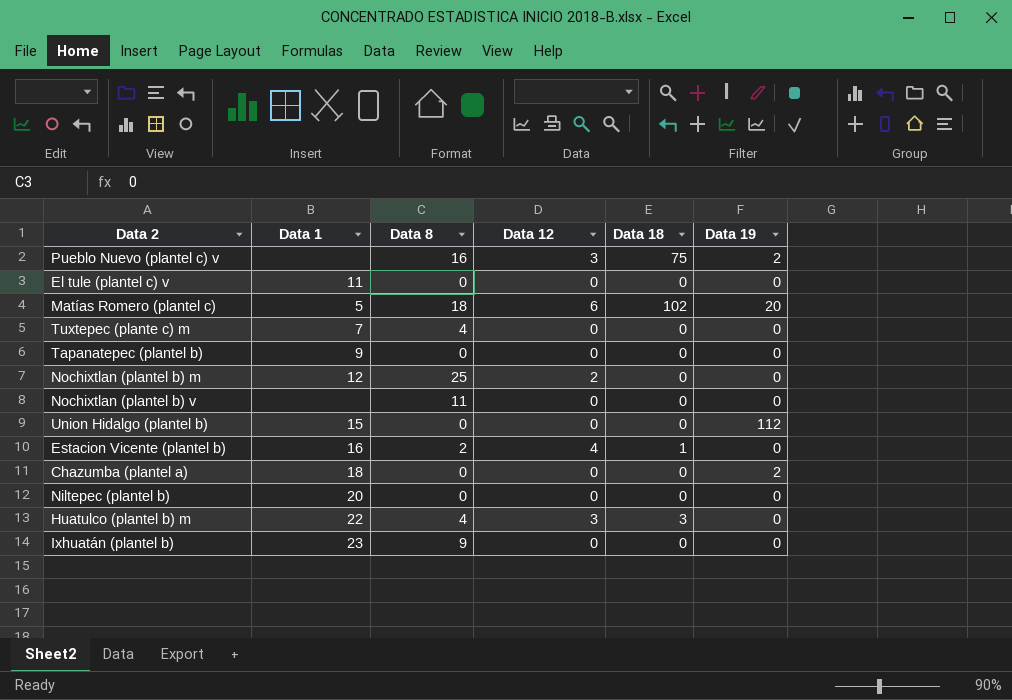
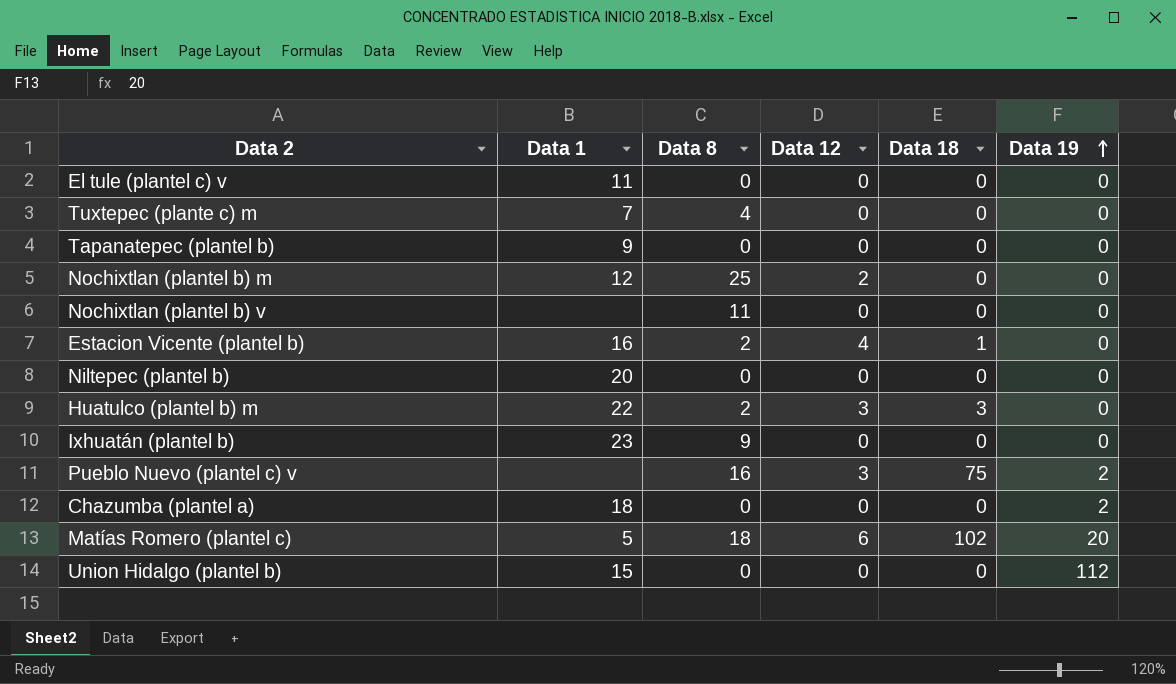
row order: none -> Data 19 ascending
Huatulco (plantel b) m | Data 8: 4 -> 2

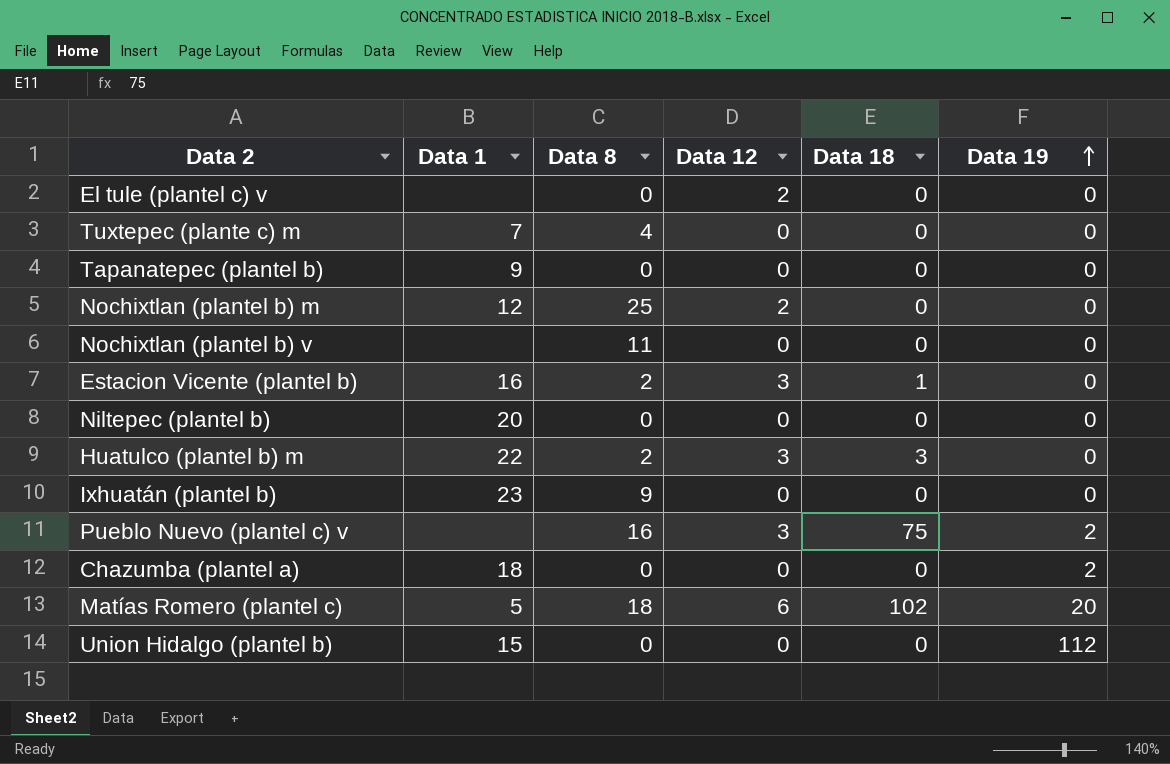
El tule (plantel c) v | Data 1: 11 -> none
El tule (plantel c) v | Data 12: 0 -> 2
Estacion Vicente (plantel b) | Data 12: 4 -> 3

